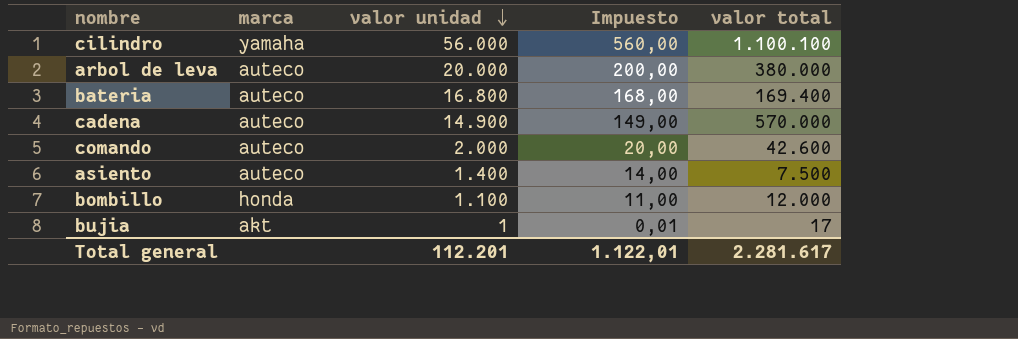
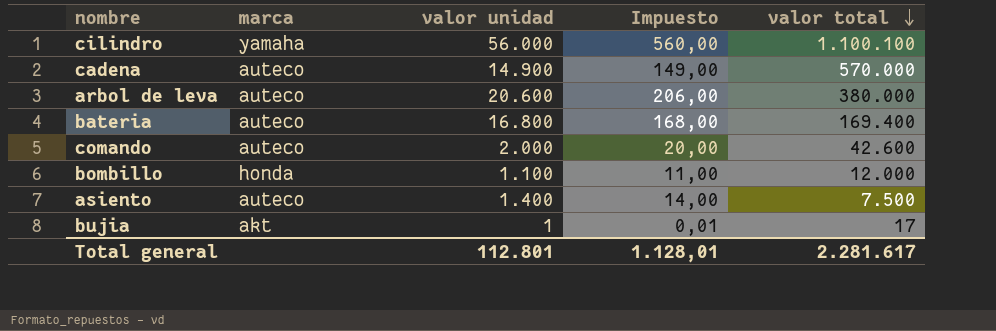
row order: valor unidad descending -> valor total descending
arbol de leva | valor unidad: 20.000 -> 20.600
arbol de leva | Impuesto: 200,00 -> 206,00
Total general | valor unidad: 112.201 -> 112.801
Total general | Impuesto: 1.122,01 -> 1.128,01

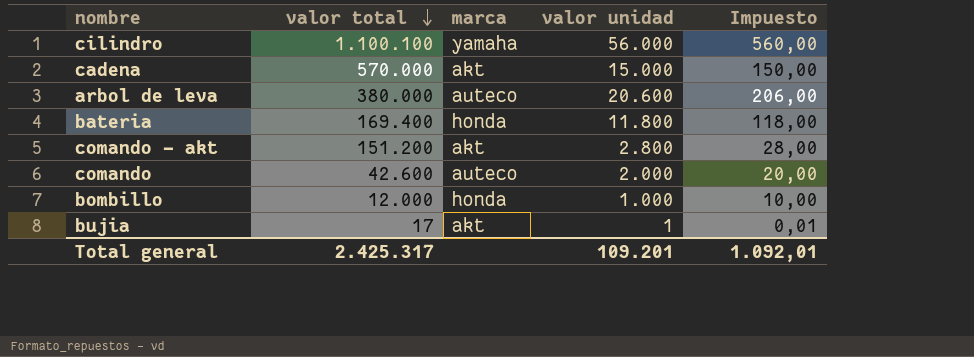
column valor total | position: 5 -> 2
row asiento: auteco | 1.400 | 14,00 | 7.500 -> none
cadena | marca: auteco -> akt
cadena | valor unidad: 14.900 -> 15.000
cadena | Impuesto: 149,00 -> 150,00
bateria | marca: auteco -> honda
bateria | valor unidad: 16.800 -> 11.800
bateria | Impuesto: 168,00 -> 118,00
row comando - akt: none -> 151.200 | akt | 2.800 | 28,00
bombillo | valor unidad: 1.100 -> 1.000
bombillo | Impuesto: 11,00 -> 10,00
Total general | valor total: 2.281.617 -> 2.425.317
Total general | valor unidad: 112.801 -> 109.201
Total general | Impuesto: 1.128,01 -> 1.092,01

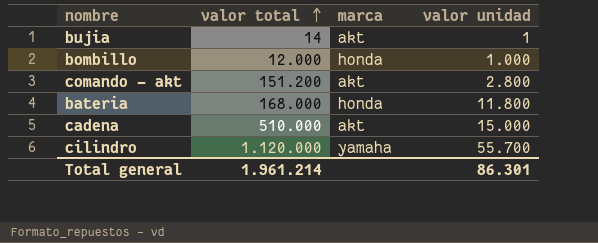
row order: valor total descending -> valor total ascending
column Impuesto | formula: [valor unidad] * 0,01 -> none
row arbol de leva: 380.000 | auteco | 20.600 | 206,00 -> none
row comando: 42.600 | auteco | 2.000 | 20,00 -> none
bujia | valor total: 17 -> 14
bateria | valor total: 169.400 -> 168.000
cadena | valor total: 570.000 -> 510.000
cilindro | valor total: 1.100.100 -> 1.120.000
cilindro | valor unidad: 56.000 -> 55.700
Total general | valor total: 2.425.317 -> 1.961.214
Total general | valor unidad: 109.201 -> 86.301

